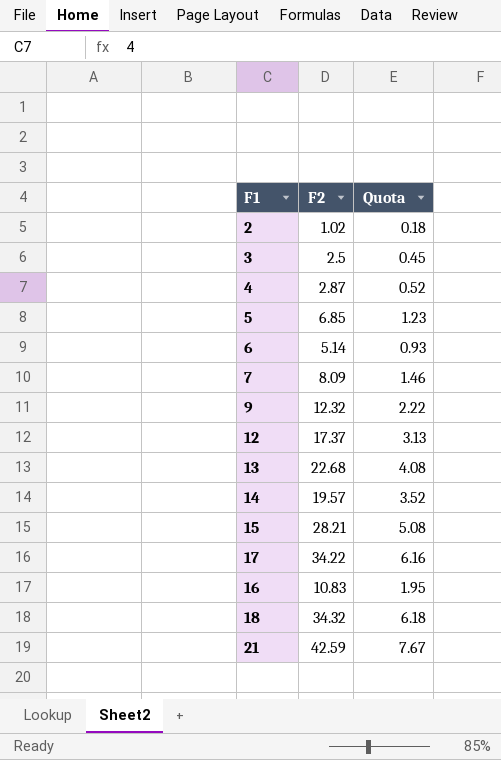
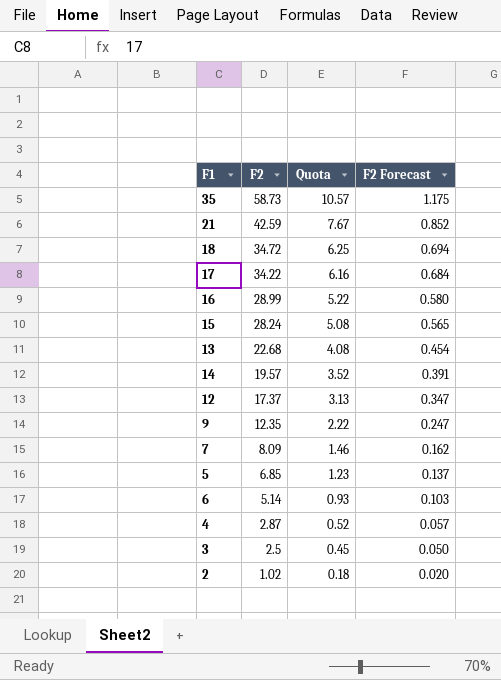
row order: none -> F2 descending
column F2 Forecast | formula: none -> [F2] * 0.02
row 35: none -> 58.73 | 10.57 | 1.175
18 | F2: 34.32 -> 34.72
18 | Quota: 6.18 -> 6.25
16 | F2: 10.83 -> 28.99
16 | Quota: 1.95 -> 5.22
15 | F2: 28.21 -> 28.24
9 | F2: 12.32 -> 12.35

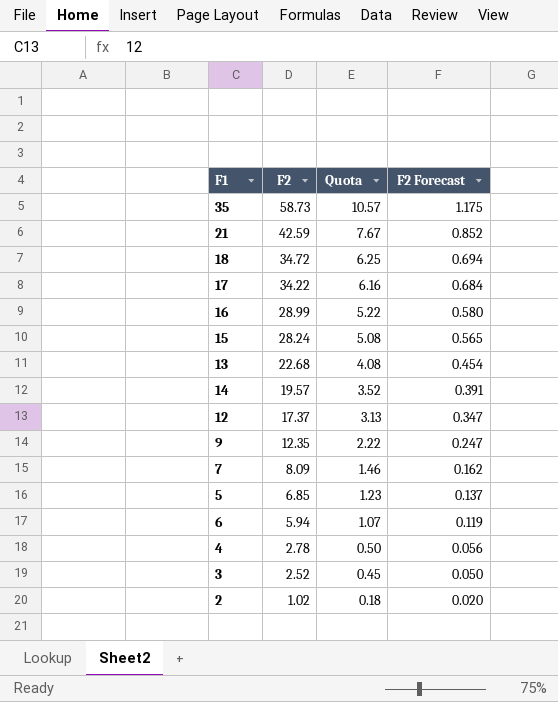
6 | F2: 5.14 -> 5.94
6 | Quota: 0.93 -> 1.07
6 | F2 Forecast: 0.103 -> 0.119
4 | F2: 2.87 -> 2.78
4 | Quota: 0.52 -> 0.50
4 | F2 Forecast: 0.057 -> 0.056
3 | F2: 2.5 -> 2.52

